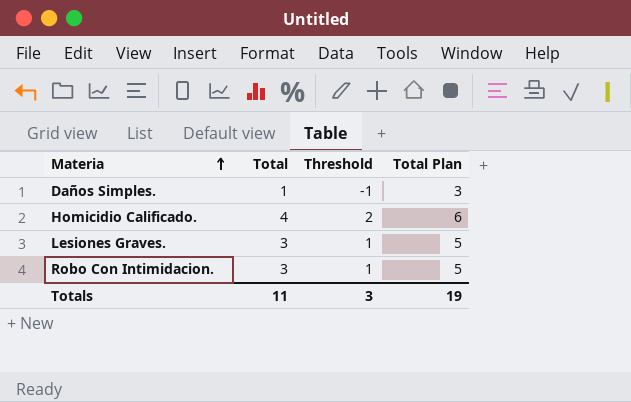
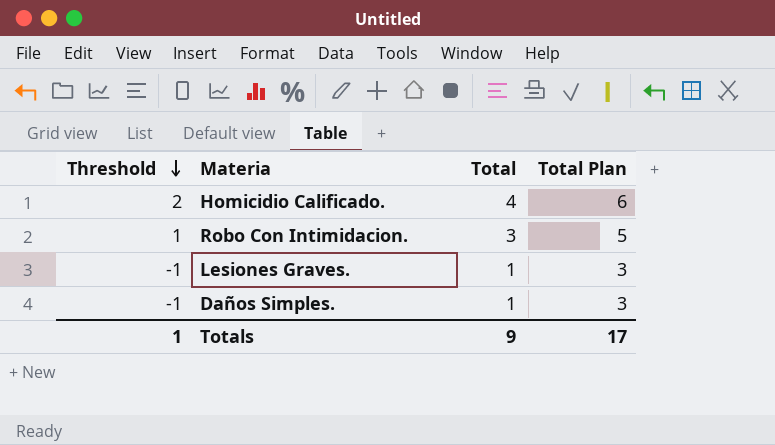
row order: Materia ascending -> Threshold descending
column Threshold | position: 3 -> 1
Lesiones Graves. | Threshold: 1 -> -1
Lesiones Graves. | Total: 3 -> 1
Lesiones Graves. | Total Plan: 5 -> 3
Totals | Threshold: 3 -> 1
Totals | Total: 11 -> 9
Totals | Total Plan: 19 -> 17

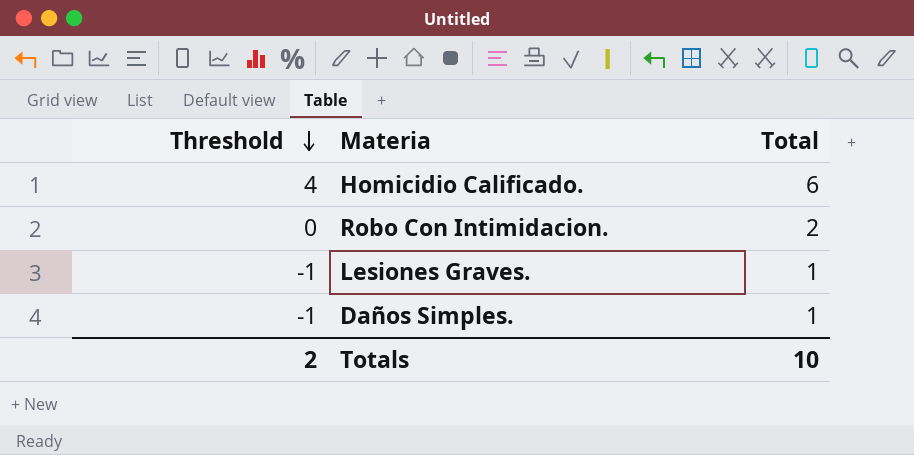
column Total Plan | formula: [Total] + 2 -> none
Homicidio Calificado. | Threshold: 2 -> 4
Homicidio Calificado. | Total: 4 -> 6
Robo Con Intimidacion. | Threshold: 1 -> 0
Robo Con Intimidacion. | Total: 3 -> 2
Totals | Threshold: 1 -> 2
Totals | Total: 9 -> 10

